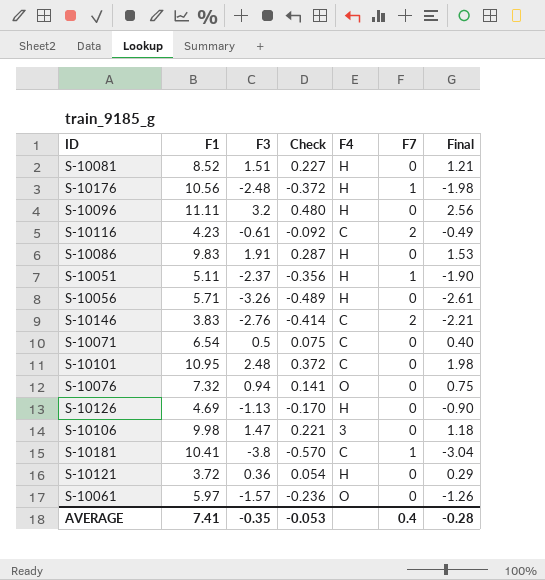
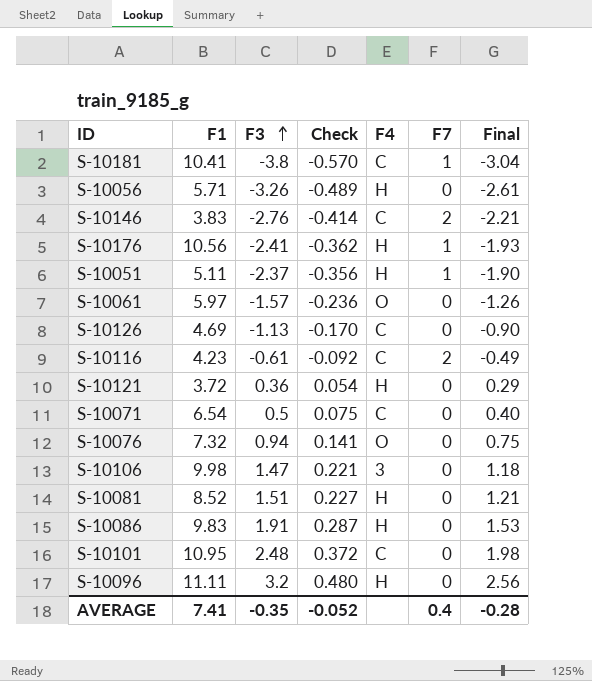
row order: none -> F3 ascending
S-10176 | F3: -2.48 -> -2.41
S-10176 | Check: -0.372 -> -0.362
S-10176 | Final: -1.98 -> -1.93
S-10126 | F4: H -> C
AVERAGE | Check: -0.053 -> -0.052

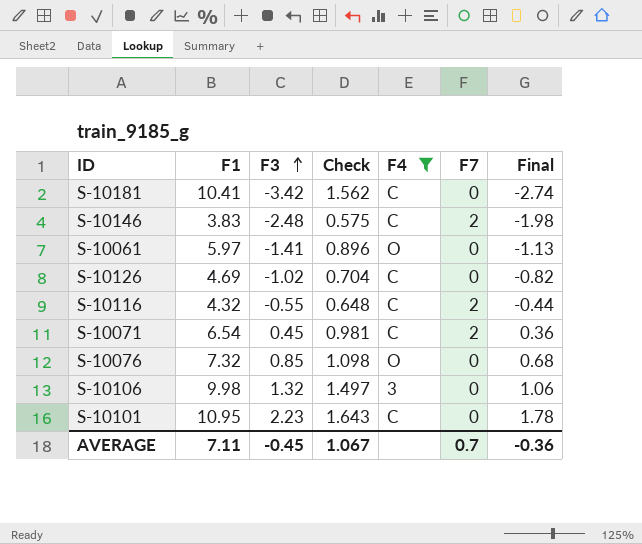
filter: none -> F4 != H
column Check | formula: [F3] * 0.15 -> [F1] * 0.15
S-10181 | F3: -3.8 -> -3.42
S-10181 | F7: 1 -> 0
S-10181 | Final: -3.04 -> -2.74
S-10146 | F3: -2.76 -> -2.48
S-10146 | Final: -2.21 -> -1.98
S-10061 | F3: -1.57 -> -1.41
S-10061 | Final: -1.26 -> -1.13
S-10126 | F3: -1.13 -> -1.02
S-10126 | Final: -0.90 -> -0.82
S-10116 | F1: 4.23 -> 4.32
S-10116 | F3: -0.61 -> -0.55
S-10116 | Final: -0.49 -> -0.44
S-10071 | F3: 0.5 -> 0.45
S-10071 | F7: 0 -> 2
S-10071 | Final: 0.40 -> 0.36
S-10076 | F3: 0.94 -> 0.85
S-10076 | Final: 0.75 -> 0.68
S-10106 | F3: 1.47 -> 1.32
S-10106 | Final: 1.18 -> 1.06
S-10101 | F3: 2.48 -> 2.23
S-10101 | Final: 1.98 -> 1.78
AVERAGE | F1: 7.41 -> 7.11
AVERAGE | F3: -0.35 -> -0.45
AVERAGE | Check: -0.052 -> 1.067
AVERAGE | F7: 0.4 -> 0.7
AVERAGE | Final: -0.28 -> -0.36

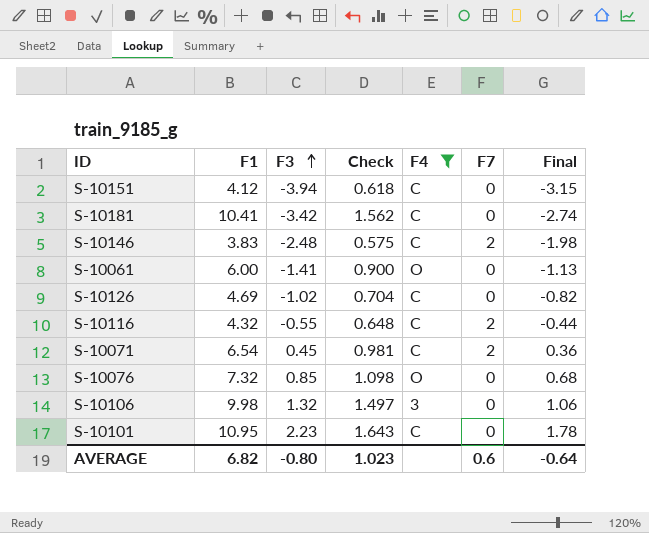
row S-10151: none -> 4.12 | -3.94 | 0.618 | C | 0 | -3.15
S-10061 | F1: 5.97 -> 6.00
S-10061 | Check: 0.896 -> 0.900
AVERAGE | F1: 7.11 -> 6.82
AVERAGE | F3: -0.45 -> -0.80
AVERAGE | Check: 1.067 -> 1.023
AVERAGE | F7: 0.7 -> 0.6
AVERAGE | Final: -0.36 -> -0.64

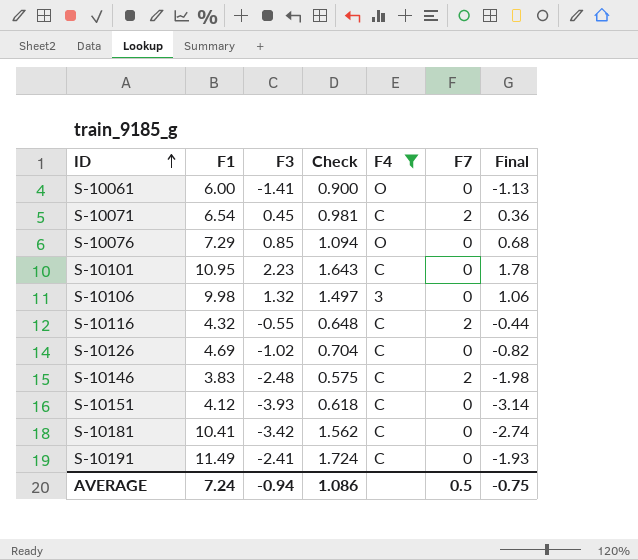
row order: F3 ascending -> ID ascending
S-10076 | F1: 7.32 -> 7.29
S-10076 | Check: 1.098 -> 1.094
S-10151 | F3: -3.94 -> -3.93
S-10151 | Final: -3.15 -> -3.14
row S-10191: none -> 11.49 | -2.41 | 1.724 | C | 0 | -1.93
AVERAGE | F1: 6.82 -> 7.24
AVERAGE | F3: -0.80 -> -0.94
AVERAGE | Check: 1.023 -> 1.086
AVERAGE | F7: 0.6 -> 0.5
AVERAGE | Final: -0.64 -> -0.75

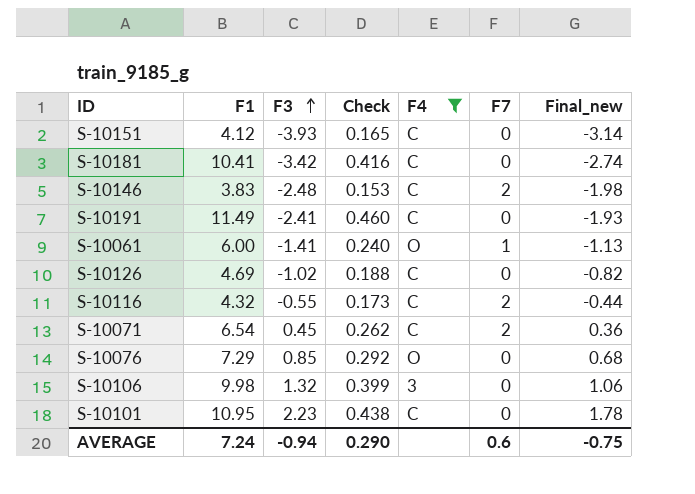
row order: ID ascending -> F3 ascending
column Check | formula: [F1] * 0.15 -> [F1] * 0.04
column name: Final -> Final_new
S-10061 | F7: 0 -> 1
AVERAGE | Check: 1.086 -> 0.290
AVERAGE | F7: 0.5 -> 0.6

